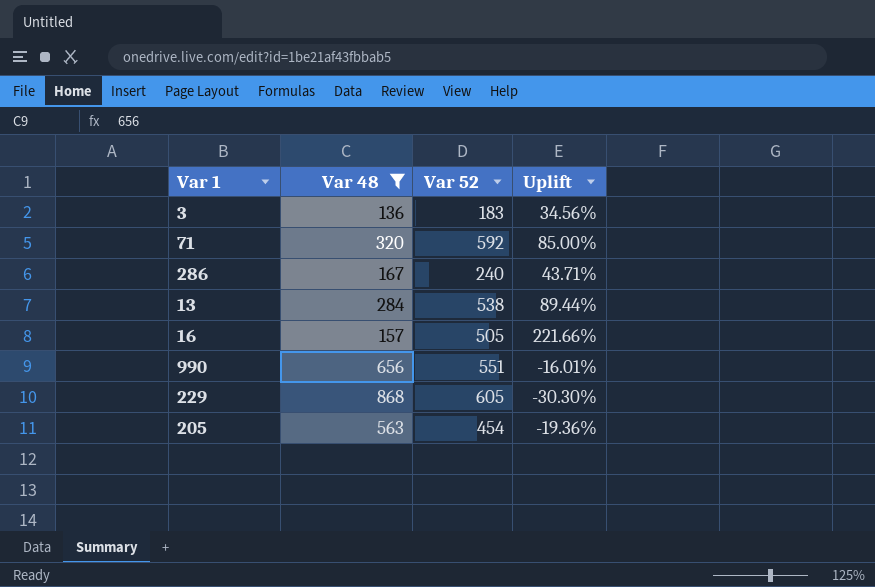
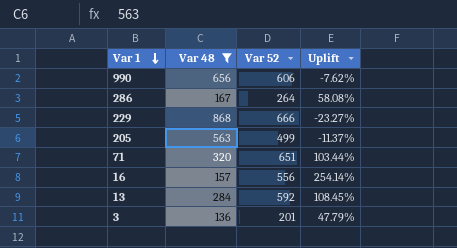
row order: none -> Var 1 descending
990 | Var 52: 551 -> 606
990 | Uplift: -16.01% -> -7.62%
286 | Var 52: 240 -> 264
286 | Uplift: 43.71% -> 58.08%
229 | Var 52: 605 -> 666
229 | Uplift: -30.30% -> -23.27%
205 | Var 52: 454 -> 499
205 | Uplift: -19.36% -> -11.37%
71 | Var 52: 592 -> 651
71 | Uplift: 85.00% -> 103.44%
16 | Var 52: 505 -> 556
16 | Uplift: 221.66% -> 254.14%
13 | Var 52: 538 -> 592
13 | Uplift: 89.44% -> 108.45%
3 | Var 52: 183 -> 201
3 | Uplift: 34.56% -> 47.79%

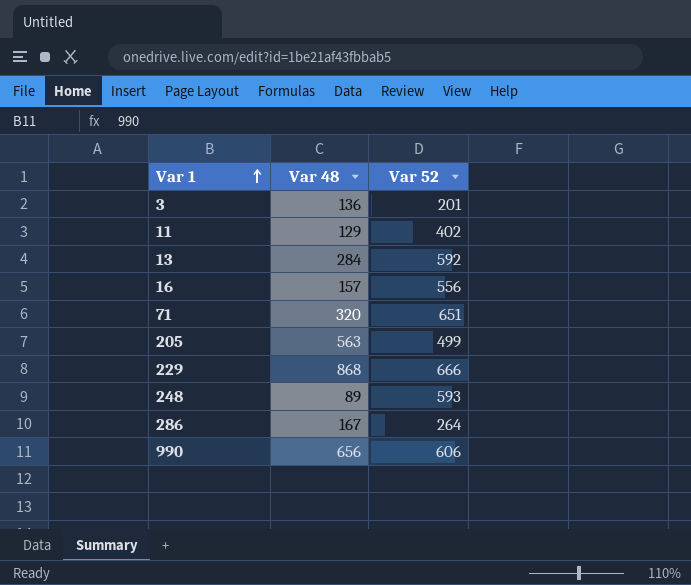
filter: Var 48 >= 136 -> none
row order: Var 1 descending -> Var 1 ascending
column Uplift | formula: ([Var 52] - [Var 48]) / [Var 48] -> none

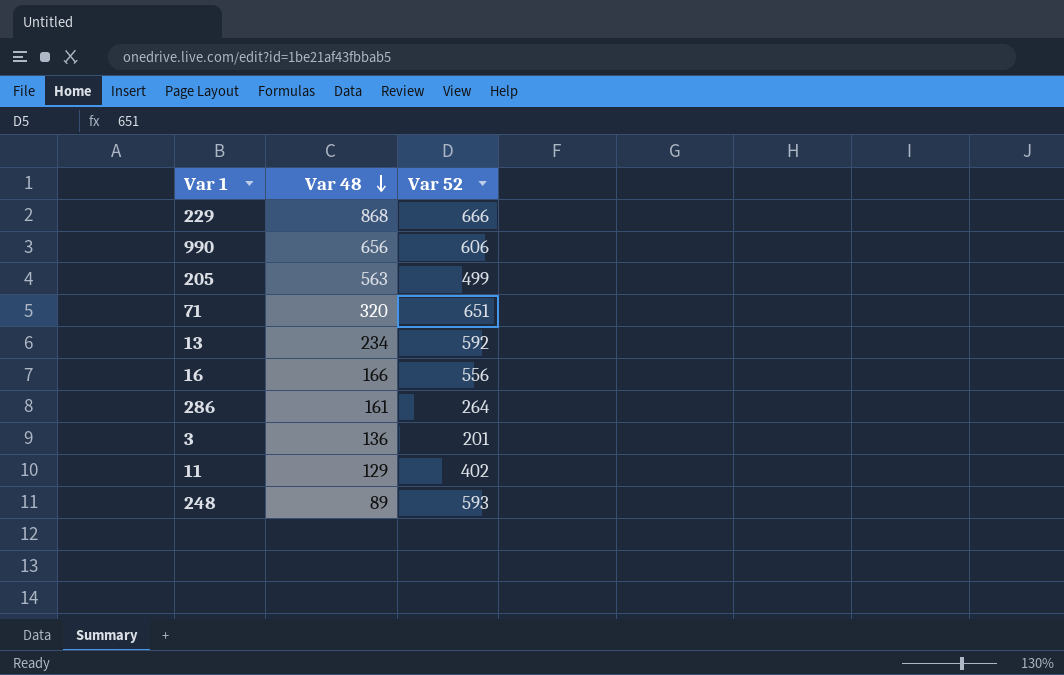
row order: Var 1 ascending -> Var 48 descending
13 | Var 48: 284 -> 234
16 | Var 48: 157 -> 166
286 | Var 48: 167 -> 161

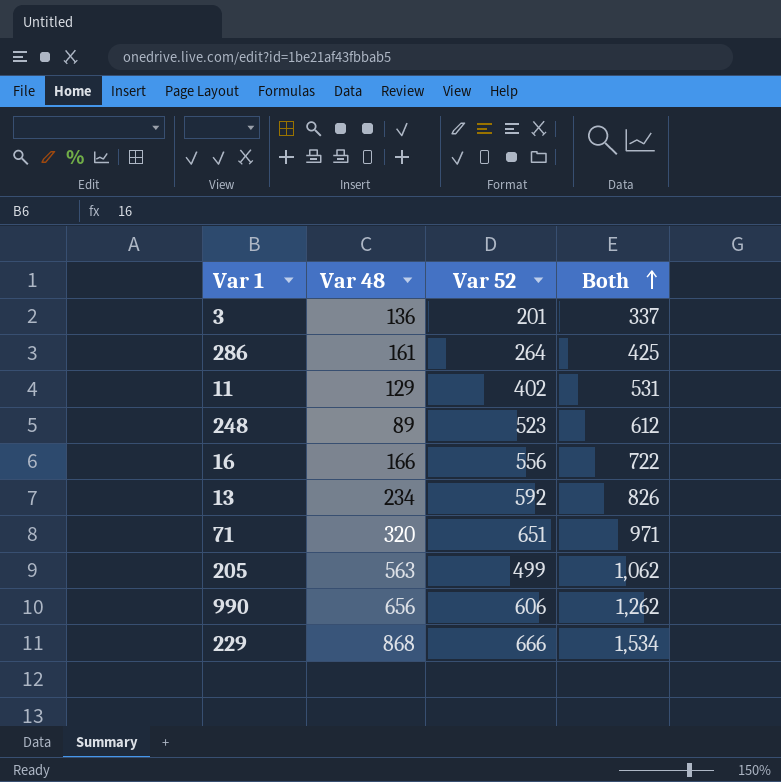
row order: Var 48 descending -> Both ascending
column Both | formula: none -> [Var 48] + [Var 52]
248 | Var 52: 593 -> 523

